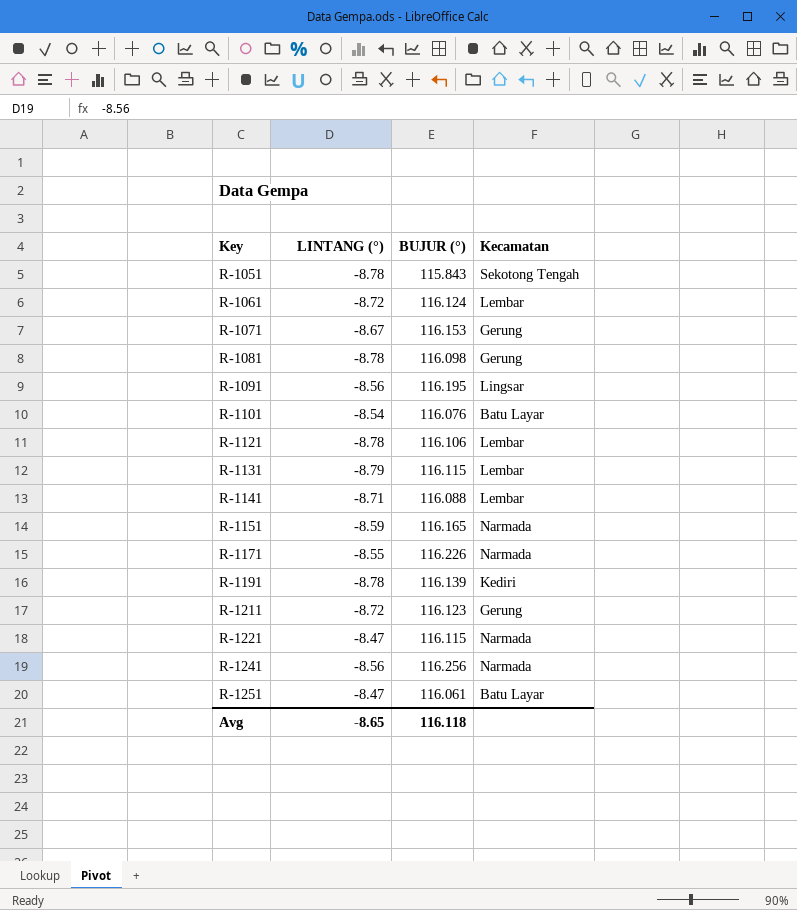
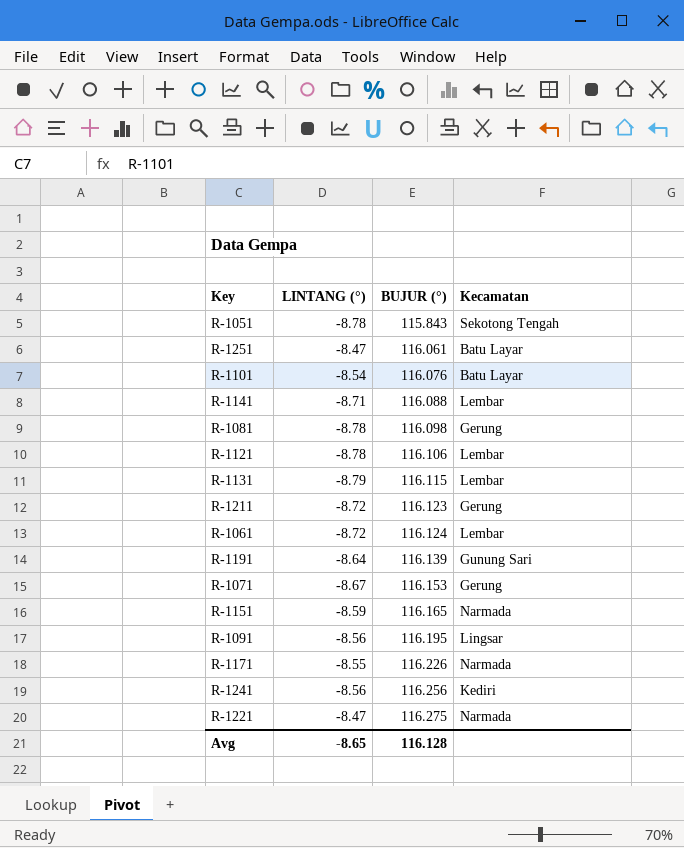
row order: Key ascending -> BUJUR (°) ascending
R-1191 | LINTANG (°): -8.78 -> -8.64
R-1191 | Kecamatan: Kediri -> Gunung Sari
R-1241 | Kecamatan: Narmada -> Kediri
R-1221 | BUJUR (°): 116.115 -> 116.275
Avg | BUJUR (°): 116.118 -> 116.128

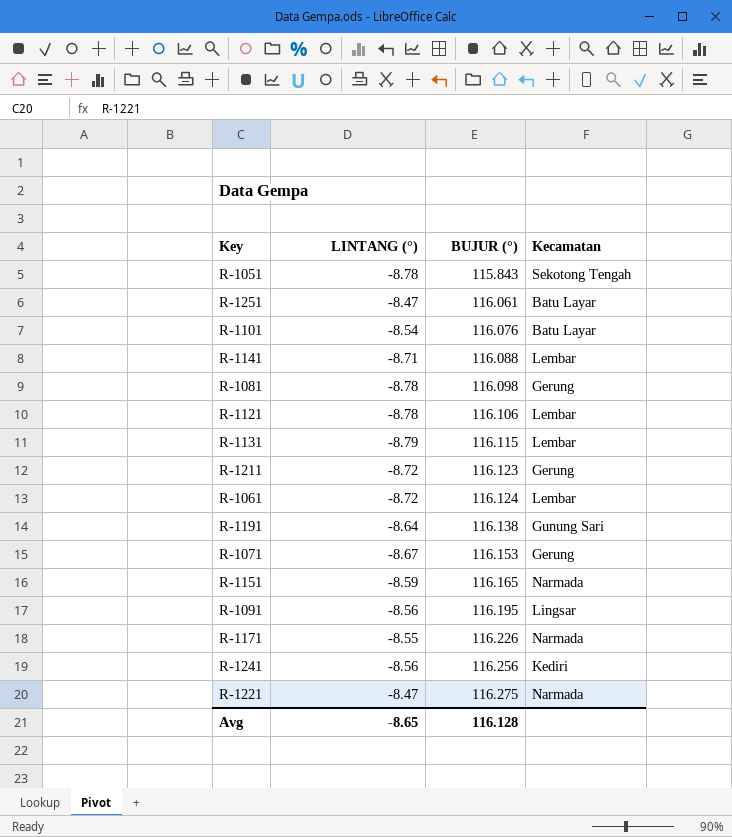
R-1191 | BUJUR (°): 116.139 -> 116.138

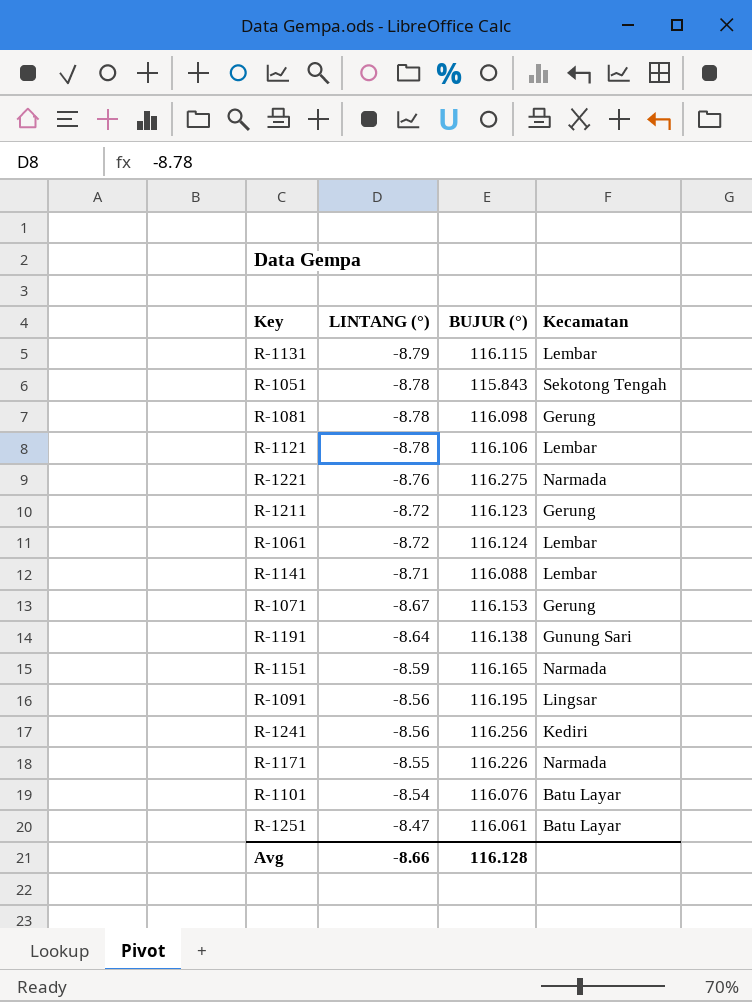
row order: BUJUR (°) ascending -> LINTANG (°) ascending
R-1221 | LINTANG (°): -8.47 -> -8.76
Avg | LINTANG (°): -8.65 -> -8.66

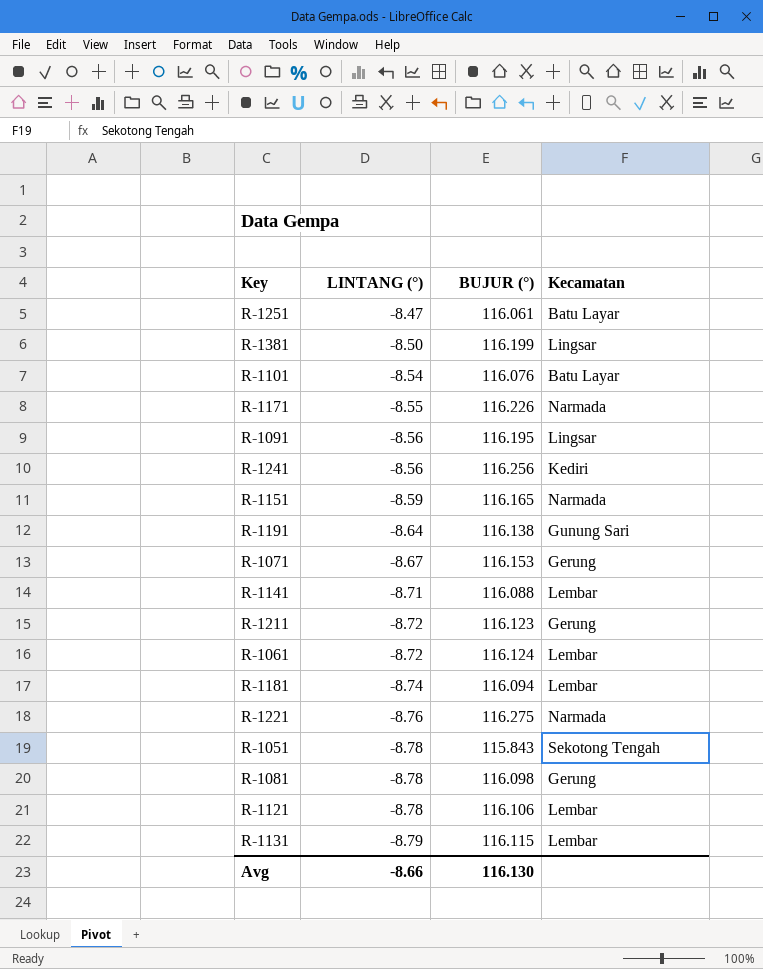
row order: LINTANG (°) ascending -> LINTANG (°) descending
row R-1381: none -> -8.50 | 116.199 | Lingsar
row R-1181: none -> -8.74 | 116.094 | Lembar
Avg | BUJUR (°): 116.128 -> 116.130

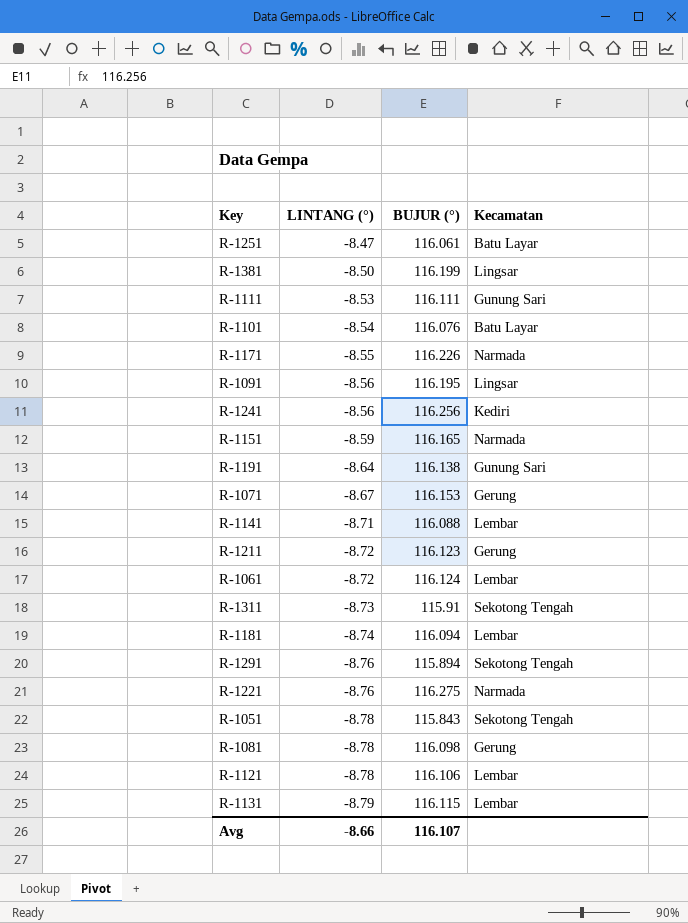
row R-1111: none -> -8.53 | 116.111 | Gunung Sari
row R-1311: none -> -8.73 | 115.91 | Sekotong Tengah
row R-1291: none -> -8.76 | 115.894 | Sekotong Tengah
Avg | BUJUR (°): 116.130 -> 116.107

